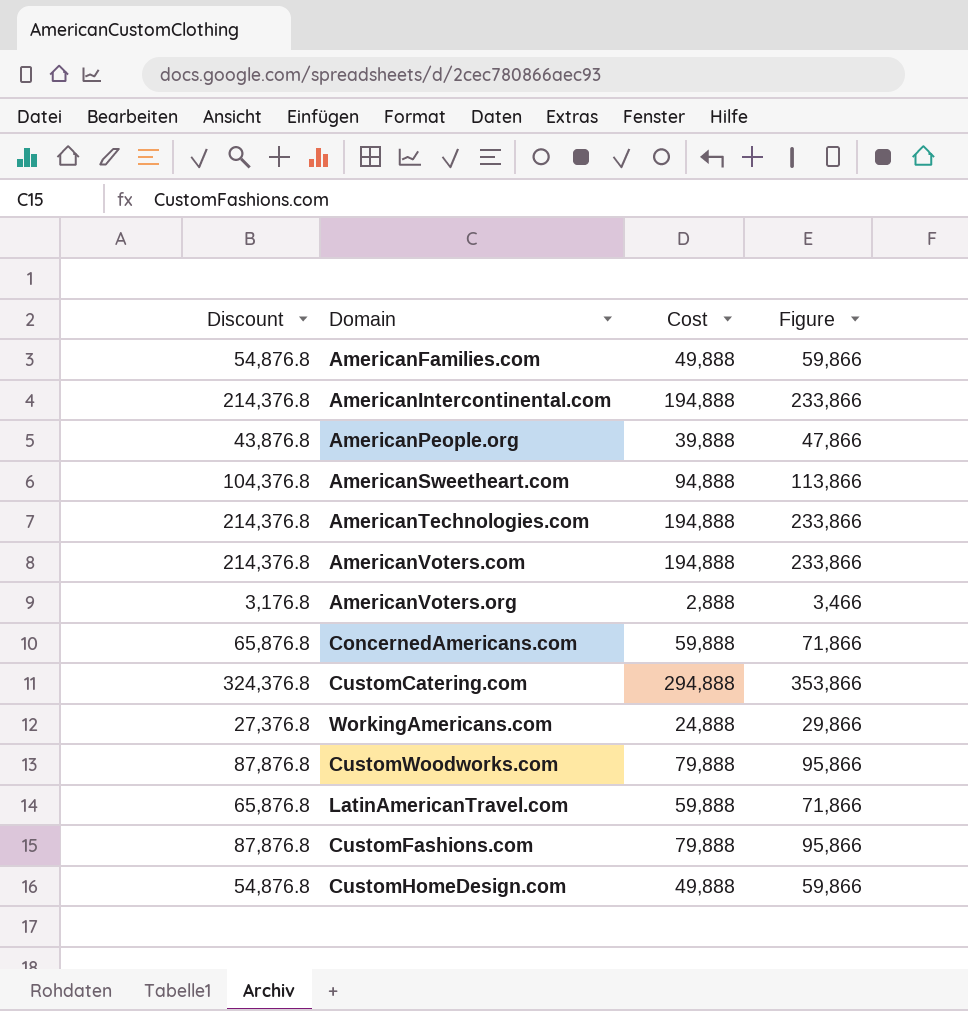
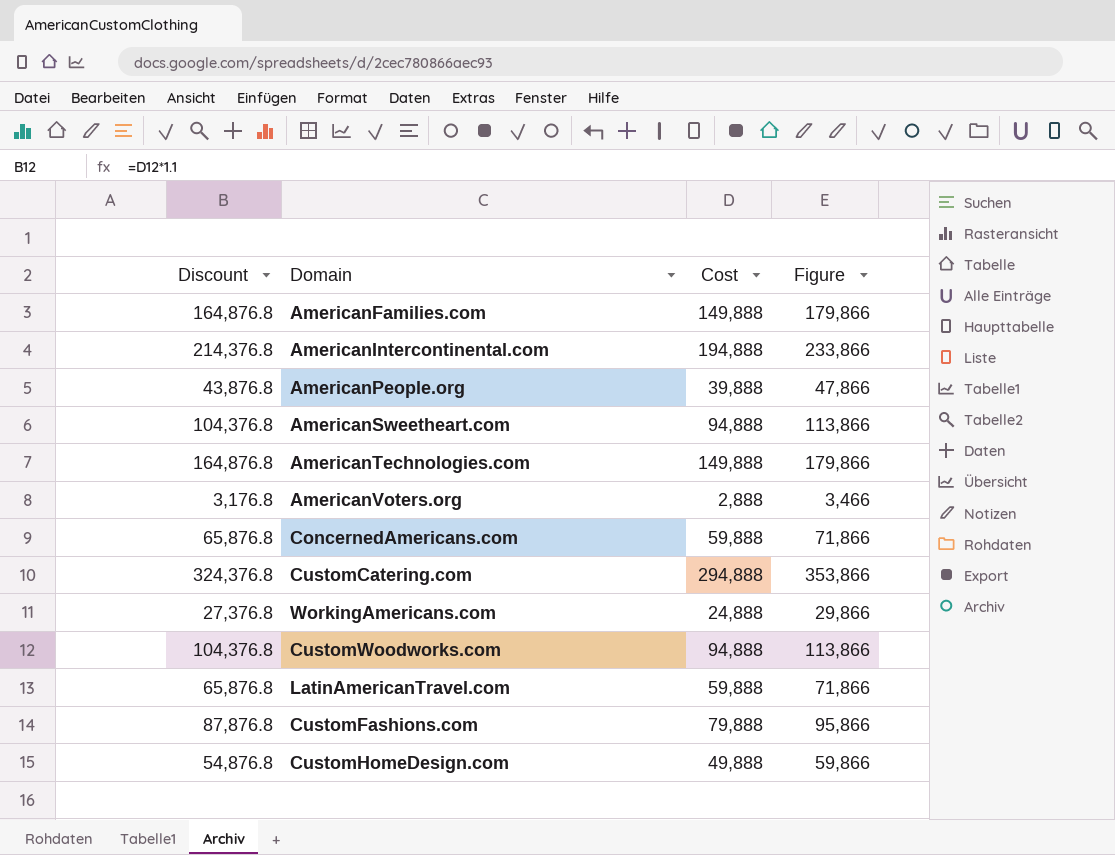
row AmericanVoters.com: 214,376.8 | 194,888 | 233,866 -> none
AmericanFamilies.com | Discount: 54,876.8 -> 164,876.8
AmericanFamilies.com | Cost: 49,888 -> 149,888
AmericanFamilies.com | Figure: 59,866 -> 179,866
AmericanTechnologies.com | Discount: 214,376.8 -> 164,876.8
AmericanTechnologies.com | Cost: 194,888 -> 149,888
AmericanTechnologies.com | Figure: 233,866 -> 179,866
CustomWoodworks.com | Discount: 87,876.8 -> 104,376.8
CustomWoodworks.com | Cost: 79,888 -> 94,888
CustomWoodworks.com | Figure: 95,866 -> 113,866

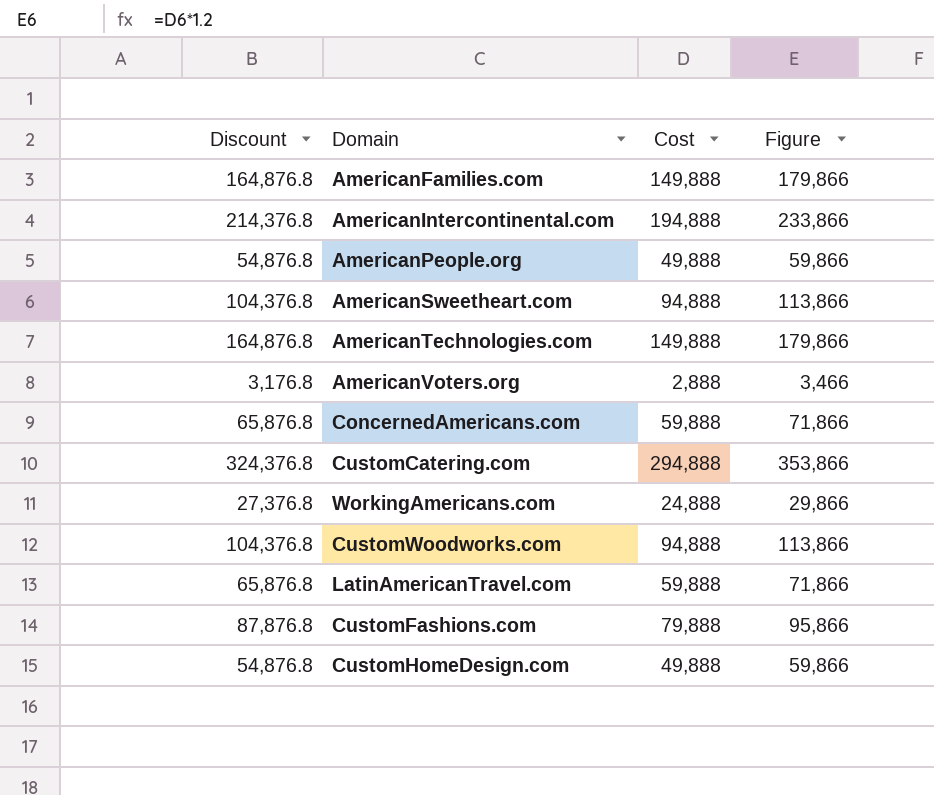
AmericanPeople.org | Discount: 43,876.8 -> 54,876.8
AmericanPeople.org | Cost: 39,888 -> 49,888
AmericanPeople.org | Figure: 47,866 -> 59,866

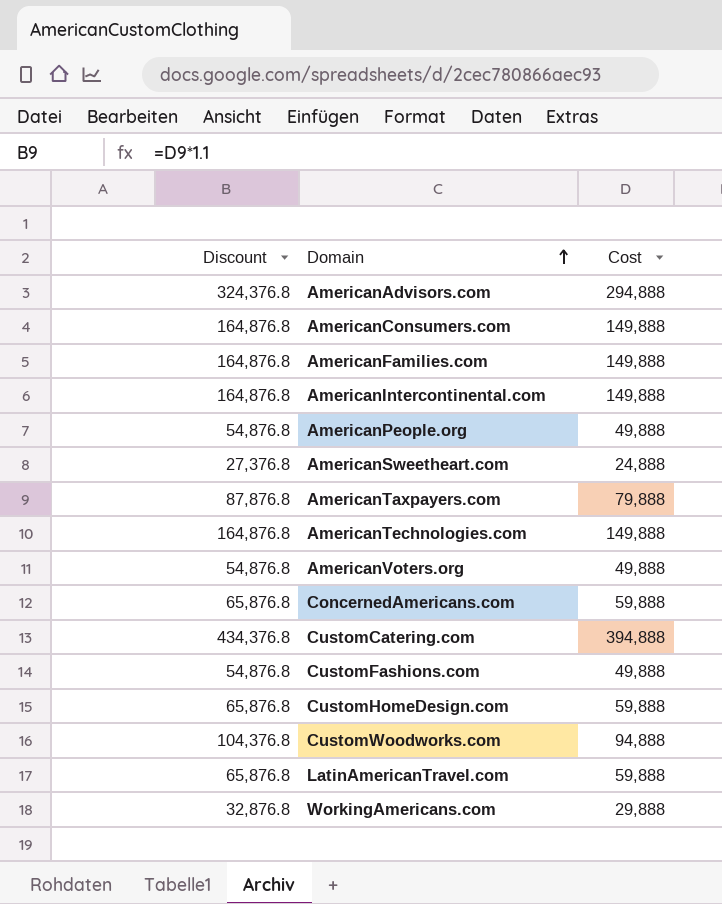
row order: none -> Domain ascending
column Figure | formula: [Cost] * 1.2 -> none
row AmericanAdvisors.com: none -> 324,376.8 | 294,888
row AmericanConsumers.com: none -> 164,876.8 | 149,888
AmericanIntercontinental.com | Discount: 214,376.8 -> 164,876.8
AmericanIntercontinental.com | Cost: 194,888 -> 149,888
AmericanSweetheart.com | Discount: 104,376.8 -> 27,376.8
AmericanSweetheart.com | Cost: 94,888 -> 24,888
row AmericanTaxpayers.com: none -> 87,876.8 | 79,888
AmericanVoters.org | Discount: 3,176.8 -> 54,876.8
AmericanVoters.org | Cost: 2,888 -> 49,888
CustomCatering.com | Discount: 324,376.8 -> 434,376.8
CustomCatering.com | Cost: 294,888 -> 394,888
CustomFashions.com | Discount: 87,876.8 -> 54,876.8
CustomFashions.com | Cost: 79,888 -> 49,888
CustomHomeDesign.com | Discount: 54,876.8 -> 65,876.8
CustomHomeDesign.com | Cost: 49,888 -> 59,888
WorkingAmericans.com | Discount: 27,376.8 -> 32,876.8
WorkingAmericans.com | Cost: 24,888 -> 29,888

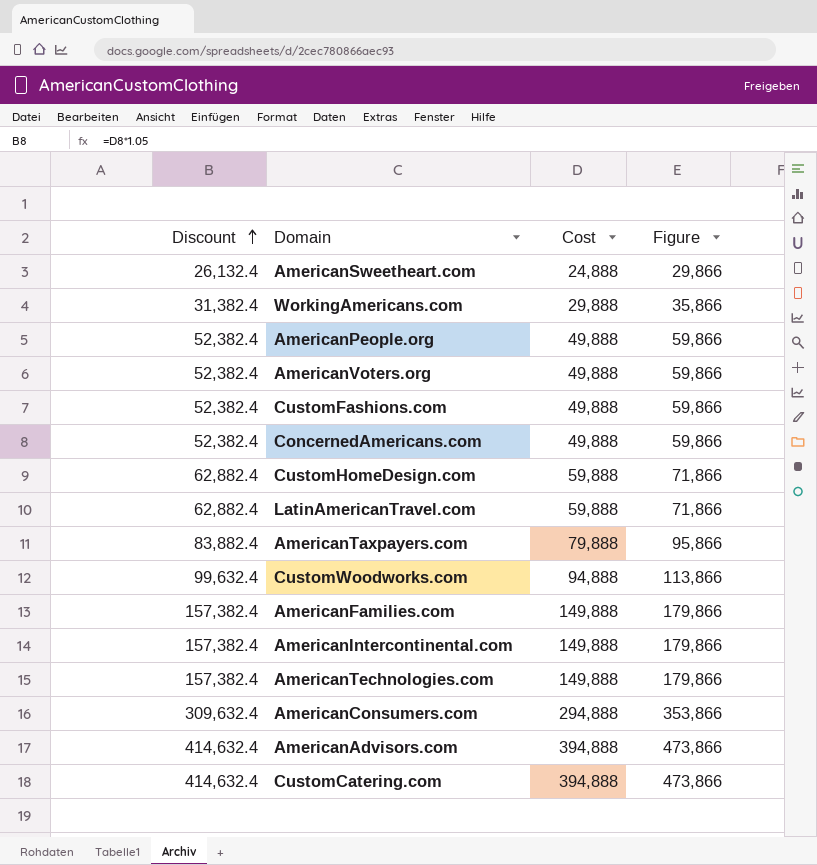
row order: Domain ascending -> Discount ascending
column Discount | formula: [Cost] * 1.1 -> [Cost] * 1.05
column Figure | formula: none -> [Cost] * 1.2
ConcernedAmericans.com | Cost: 59,888 -> 49,888
AmericanConsumers.com | Cost: 149,888 -> 294,888
AmericanAdvisors.com | Cost: 294,888 -> 394,888

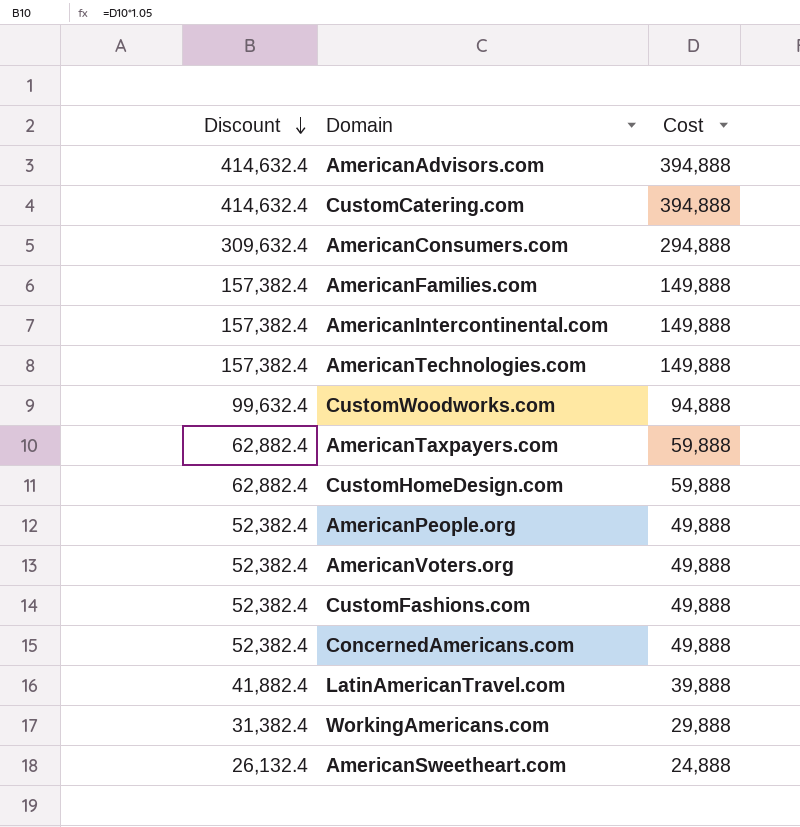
row order: Discount ascending -> Discount descending
column Figure | formula: [Cost] * 1.2 -> none
AmericanTaxpayers.com | Discount: 83,882.4 -> 62,882.4
AmericanTaxpayers.com | Cost: 79,888 -> 59,888
LatinAmericanTravel.com | Discount: 62,882.4 -> 41,882.4
LatinAmericanTravel.com | Cost: 59,888 -> 39,888

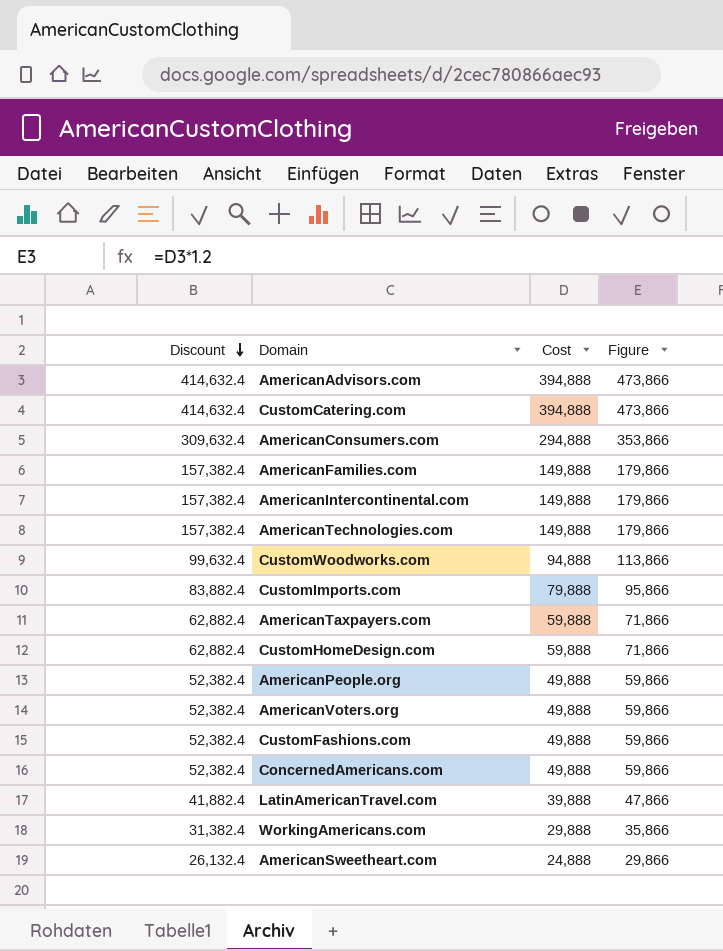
column Figure | formula: none -> [Cost] * 1.2
row CustomImports.com: none -> 83,882.4 | 79,888 | 95,866

